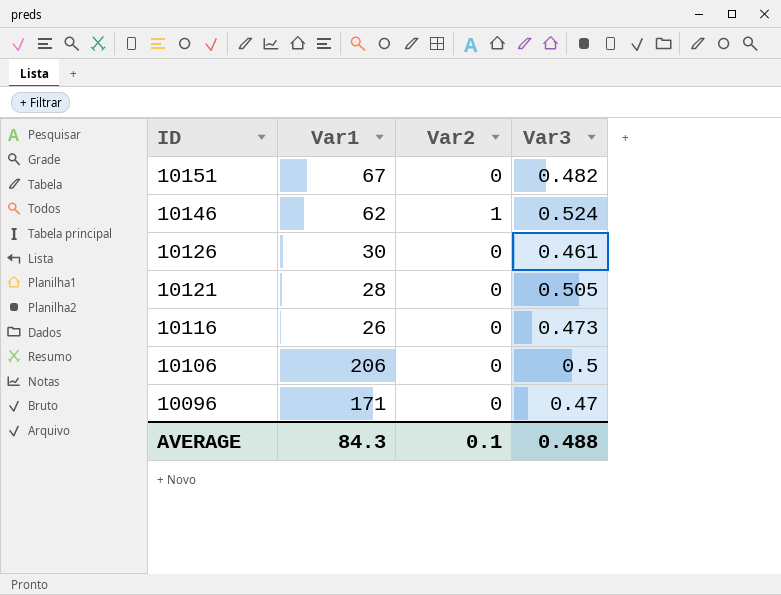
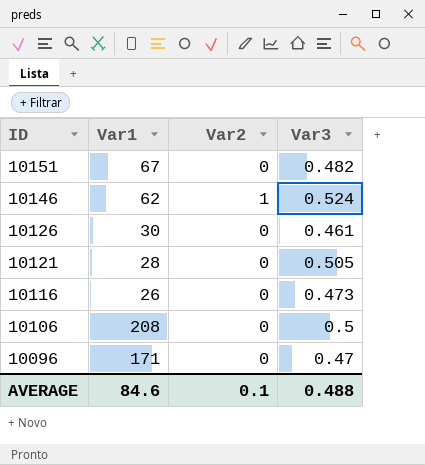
10106 | Var1: 206 -> 208
AVERAGE | Var1: 84.3 -> 84.6

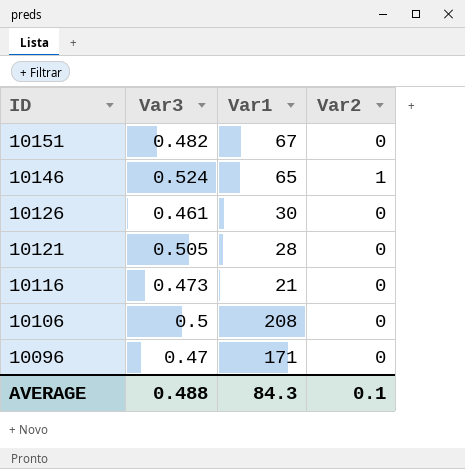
column Var3 | position: 4 -> 2
10146 | Var1: 62 -> 65
10116 | Var1: 26 -> 21
AVERAGE | Var1: 84.6 -> 84.3

